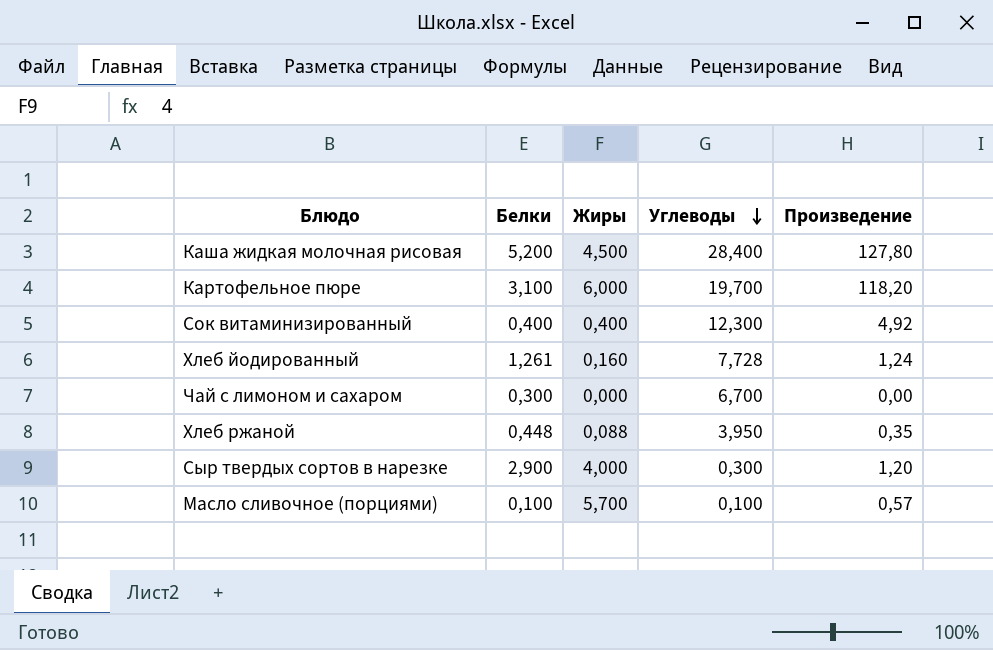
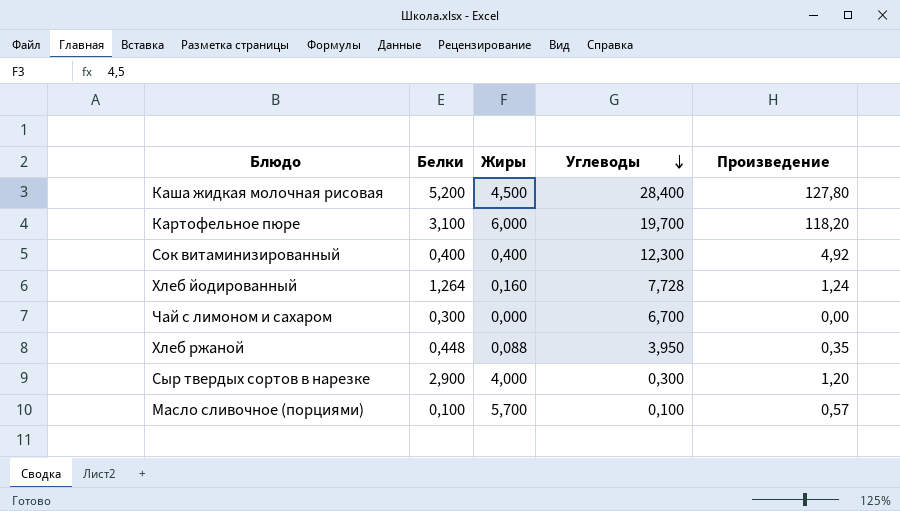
Хлеб йодированный | Белки: 1,261 -> 1,264

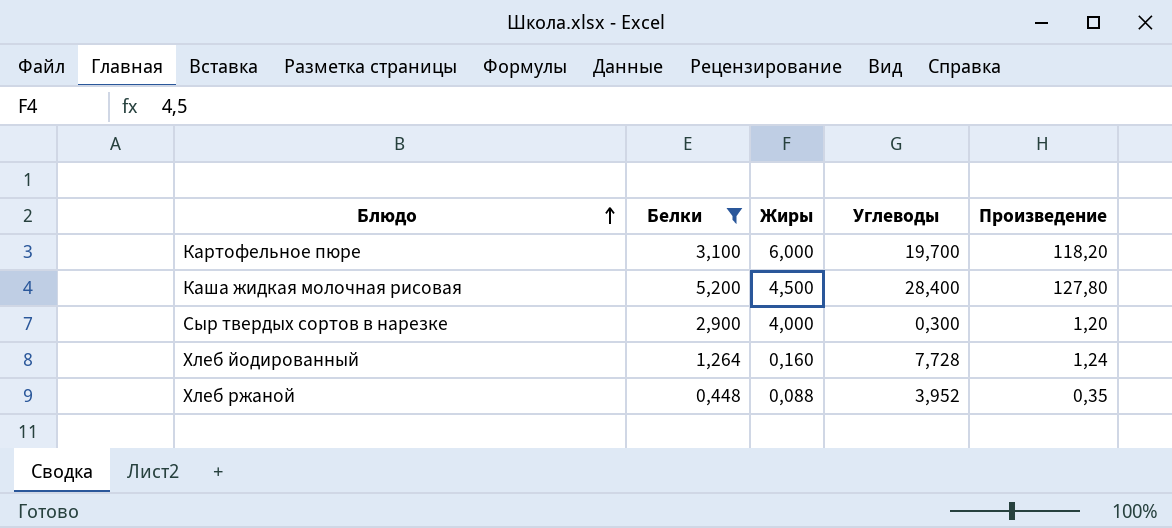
filter: none -> Белки >= 0,448
row order: Углеводы descending -> Блюдо ascending
Хлеб ржаной | Углеводы: 3,950 -> 3,952

